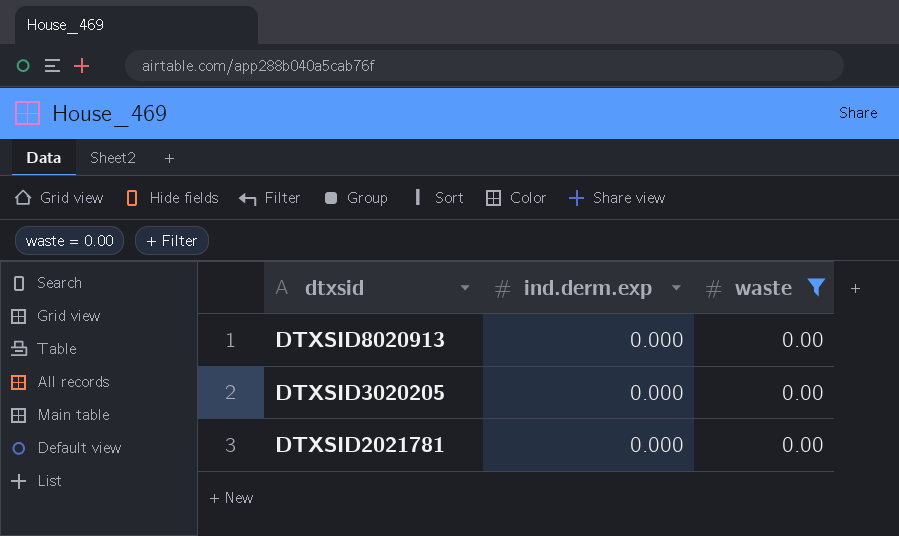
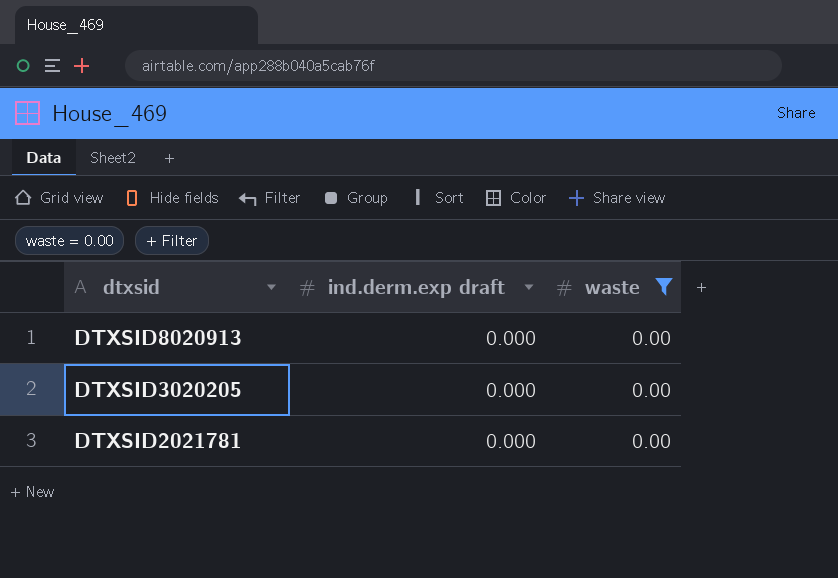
column name: ind.derm.exp -> ind.derm.exp draft

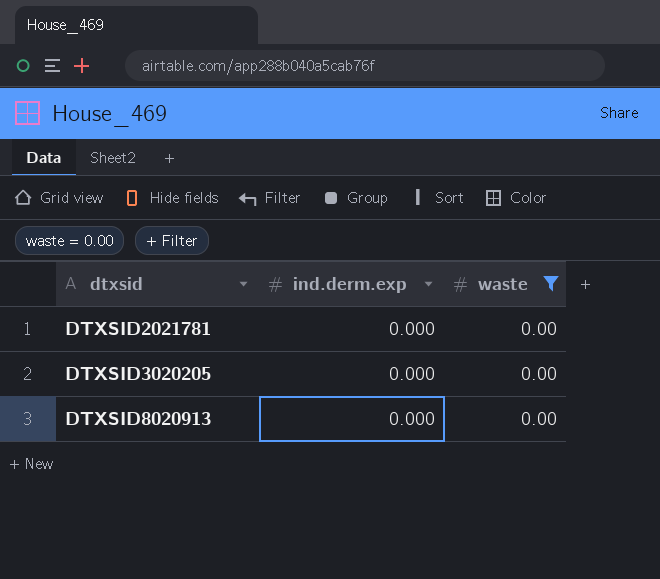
row order: dtxsid descending -> dtxsid ascending
column name: ind.derm.exp draft -> ind.derm.exp

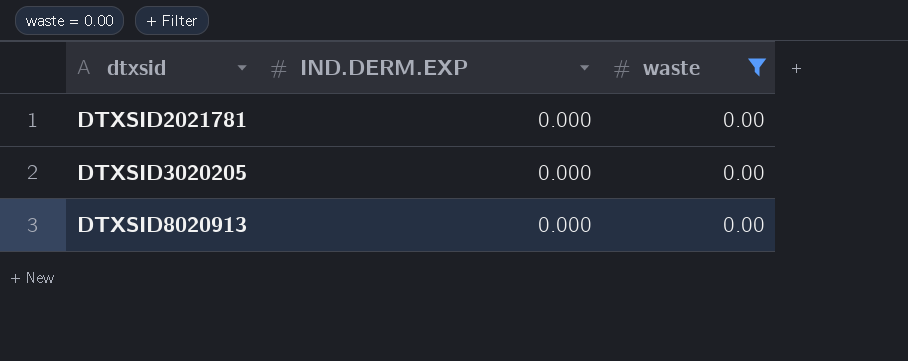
column name: ind.derm.exp -> IND.DERM.EXP

